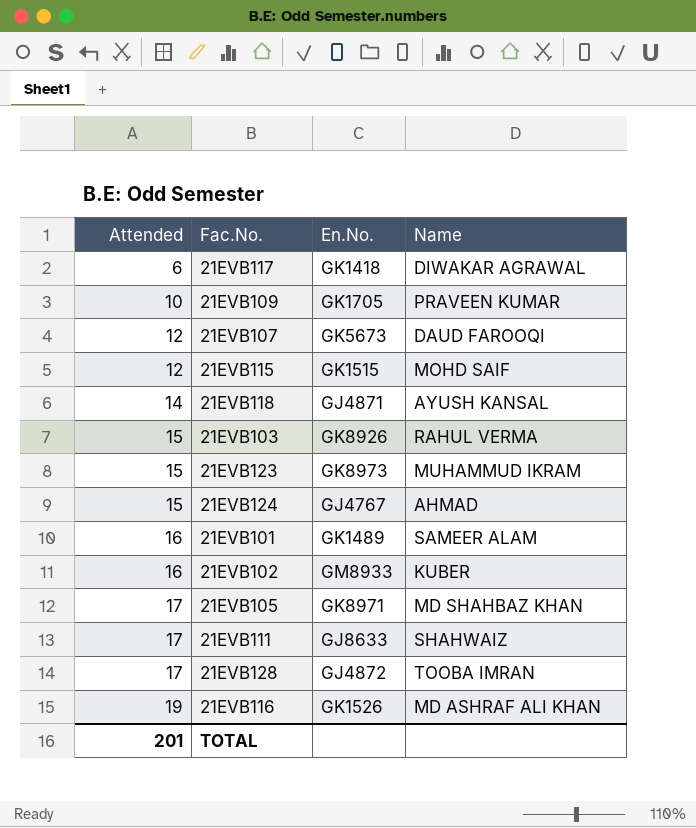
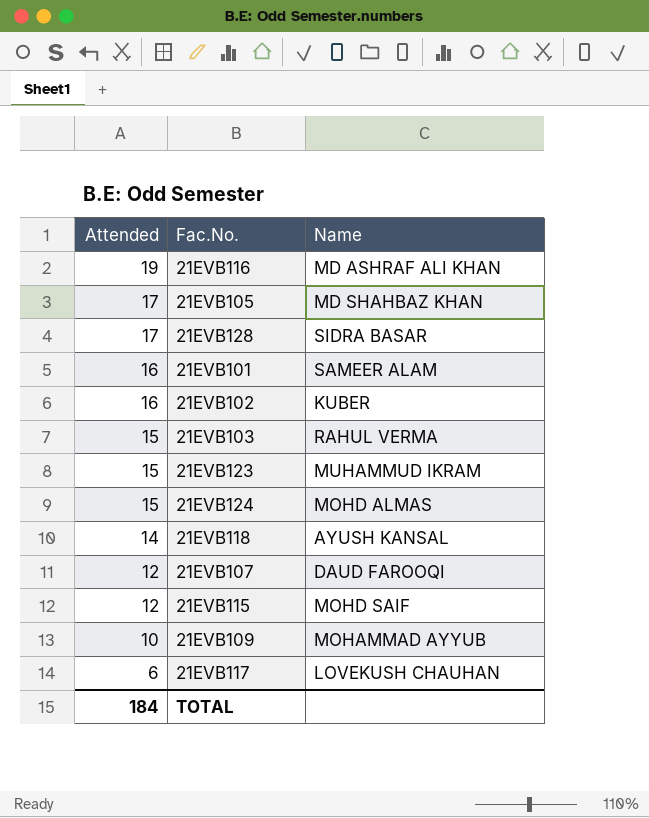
row order: Attended ascending -> Attended descending
column En.No. | position: 3 -> none
row 21EVB111: 17 | GJ8633 | SHAHWAIZ -> none
21EVB128 | Name: TOOBA IMRAN -> SIDRA BASAR
21EVB124 | Name: AHMAD -> MOHD ALMAS
21EVB109 | Name: PRAVEEN KUMAR -> MOHAMMAD AYYUB
21EVB117 | Name: DIWAKAR AGRAWAL -> LOVEKUSH CHAUHAN
TOTAL | Attended: 201 -> 184

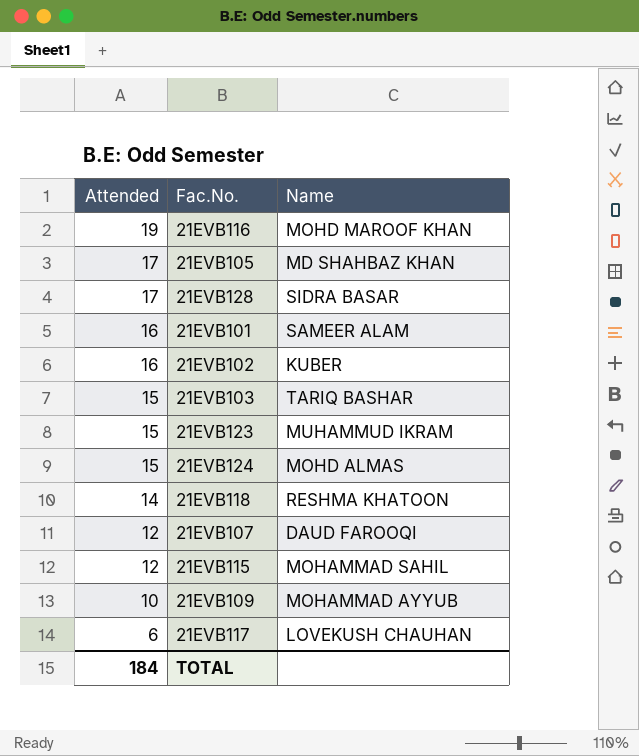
21EVB116 | Name: MD ASHRAF ALI KHAN -> MOHD MAROOF KHAN
21EVB103 | Name: RAHUL VERMA -> TARIQ BASHAR
21EVB118 | Name: AYUSH KANSAL -> RESHMA KHATOON
21EVB115 | Name: MOHD SAIF -> MOHAMMAD SAHIL

